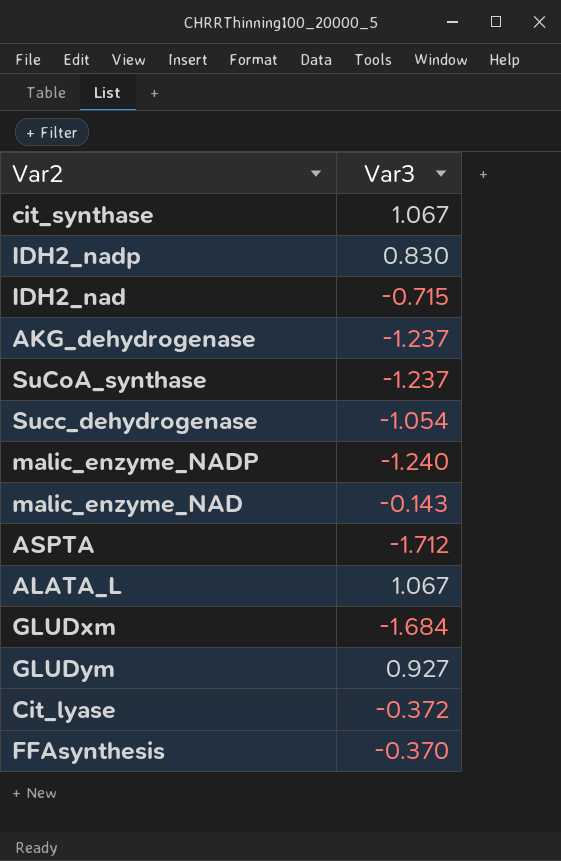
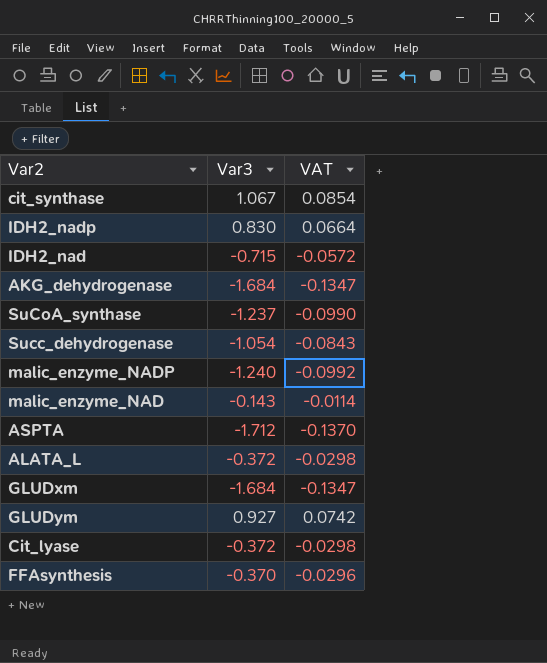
column VAT | formula: none -> [Var3] * 0.08
AKG_dehydrogenase | Var3: -1.237 -> -1.684
ALATA_L | Var3: 1.067 -> -0.372

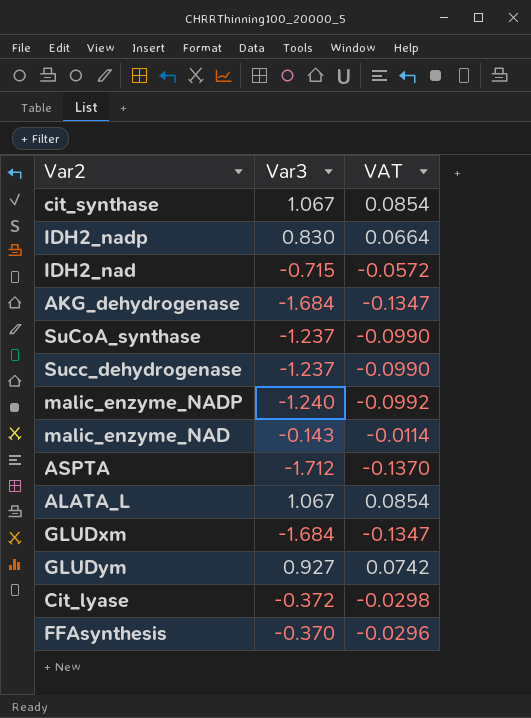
Succ_dehydrogenase | Var3: -1.054 -> -1.237
Succ_dehydrogenase | VAT: -0.0843 -> -0.0990
ALATA_L | Var3: -0.372 -> 1.067
ALATA_L | VAT: -0.0298 -> 0.0854

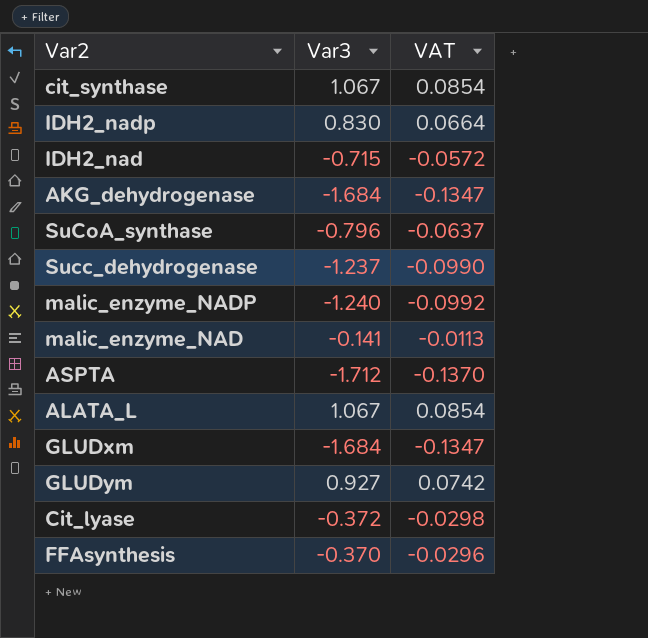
SuCoA_synthase | Var3: -1.237 -> -0.796
SuCoA_synthase | VAT: -0.0990 -> -0.0637
malic_enzyme_NAD | Var3: -0.143 -> -0.141
malic_enzyme_NAD | VAT: -0.0114 -> -0.0113

